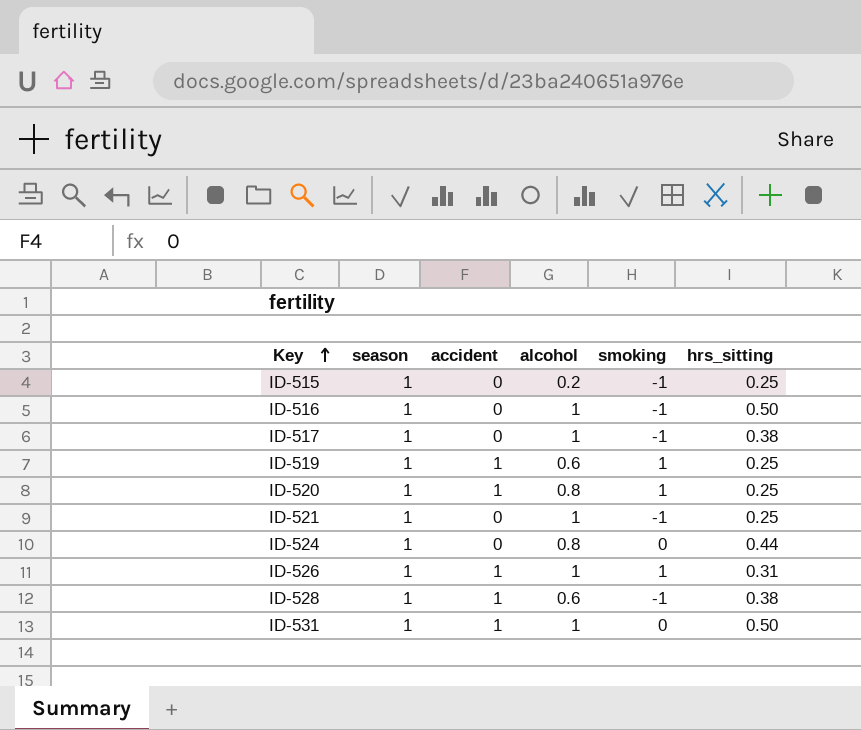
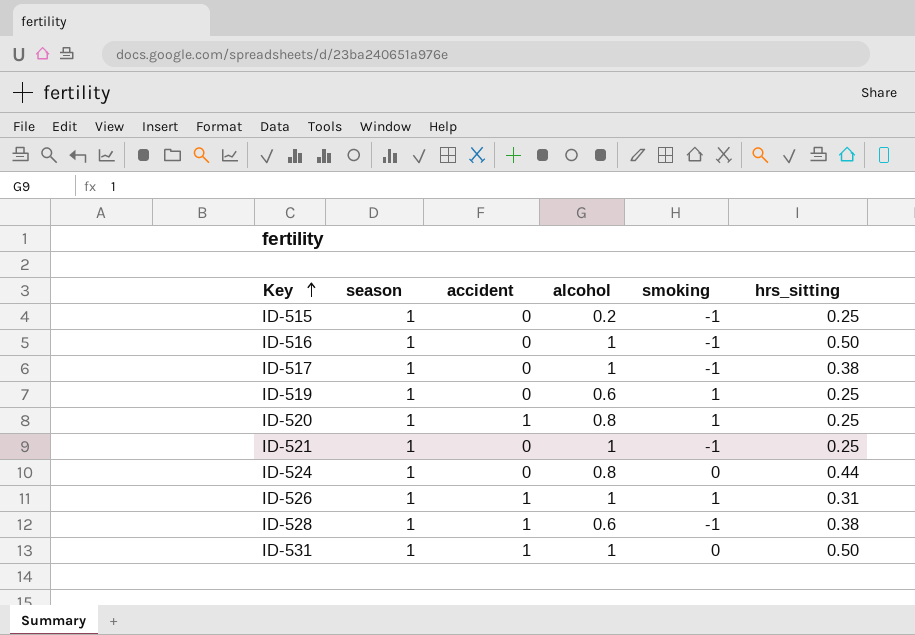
ID-519 | accident: 1 -> 0

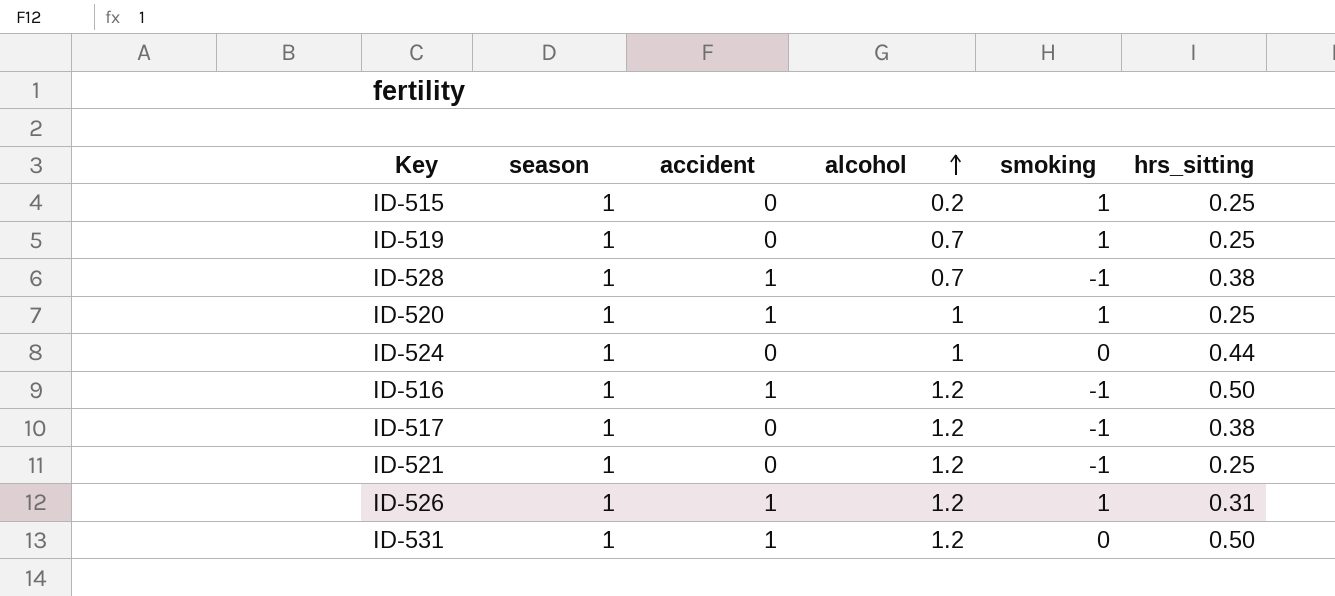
row order: Key ascending -> alcohol ascending
ID-515 | smoking: -1 -> 1
ID-519 | alcohol: 0.6 -> 0.7
ID-528 | alcohol: 0.6 -> 0.7
ID-520 | alcohol: 0.8 -> 1
ID-524 | alcohol: 0.8 -> 1
ID-516 | accident: 0 -> 1
ID-516 | alcohol: 1 -> 1.2
ID-517 | alcohol: 1 -> 1.2
ID-521 | alcohol: 1 -> 1.2
ID-526 | alcohol: 1 -> 1.2
ID-531 | alcohol: 1 -> 1.2

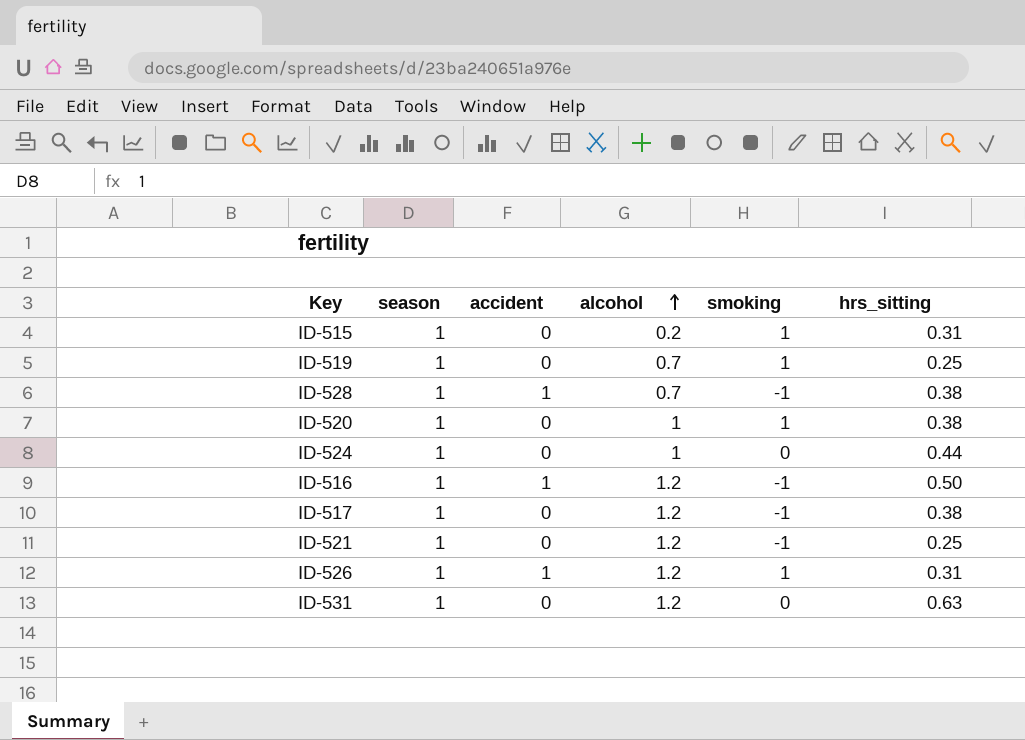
ID-515 | hrs_sitting: 0.25 -> 0.31
ID-520 | accident: 1 -> 0
ID-520 | hrs_sitting: 0.25 -> 0.38
ID-531 | accident: 1 -> 0
ID-531 | hrs_sitting: 0.50 -> 0.63

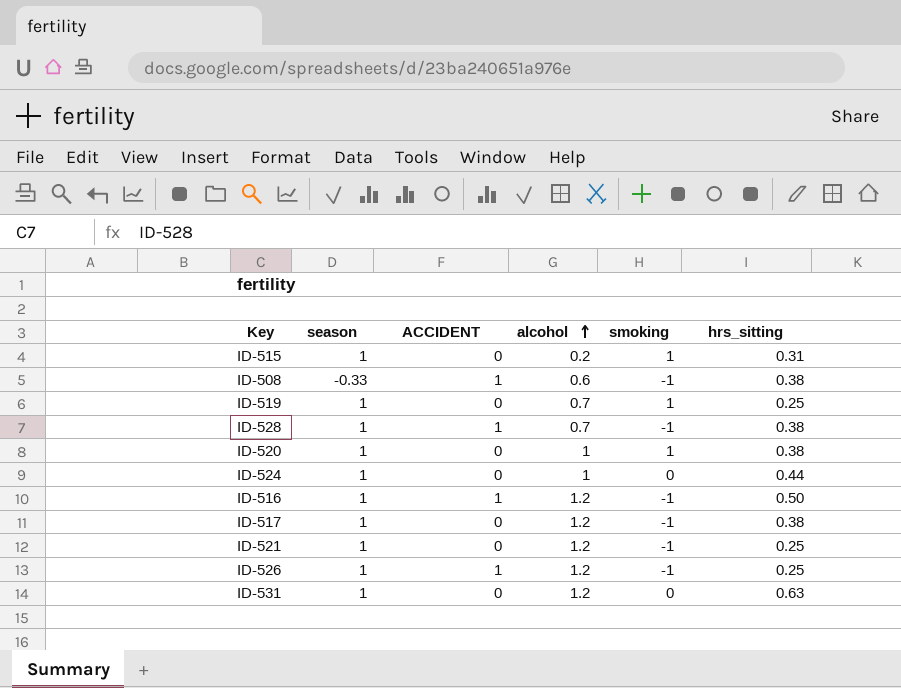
column name: accident -> ACCIDENT
row ID-508: none -> -0.33 | 1 | 0.6 | -1 | 0.38
ID-526 | smoking: 1 -> -1
ID-526 | hrs_sitting: 0.31 -> 0.25

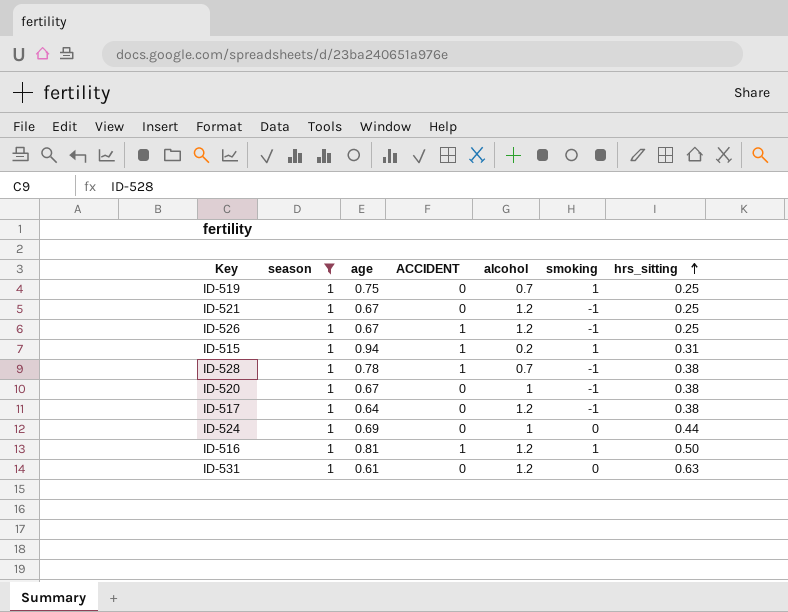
filter: none -> season = 1
row order: alcohol ascending -> hrs_sitting ascending
column age | position: none -> 3
ID-515 | ACCIDENT: 0 -> 1
ID-520 | smoking: 1 -> -1
ID-516 | smoking: -1 -> 1

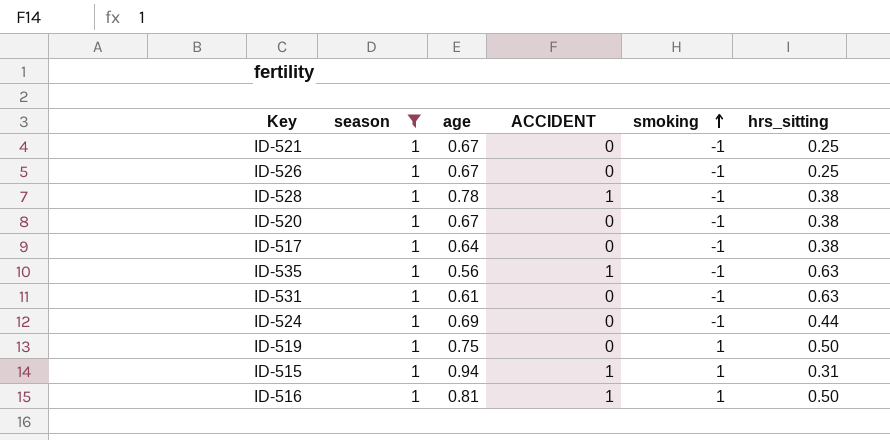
row order: hrs_sitting ascending -> smoking ascending
column alcohol | position: 5 -> none
ID-526 | ACCIDENT: 1 -> 0
row ID-535: none -> 1 | 0.56 | 1 | -1 | 0.63
ID-531 | smoking: 0 -> -1
ID-524 | smoking: 0 -> -1
ID-519 | hrs_sitting: 0.25 -> 0.50

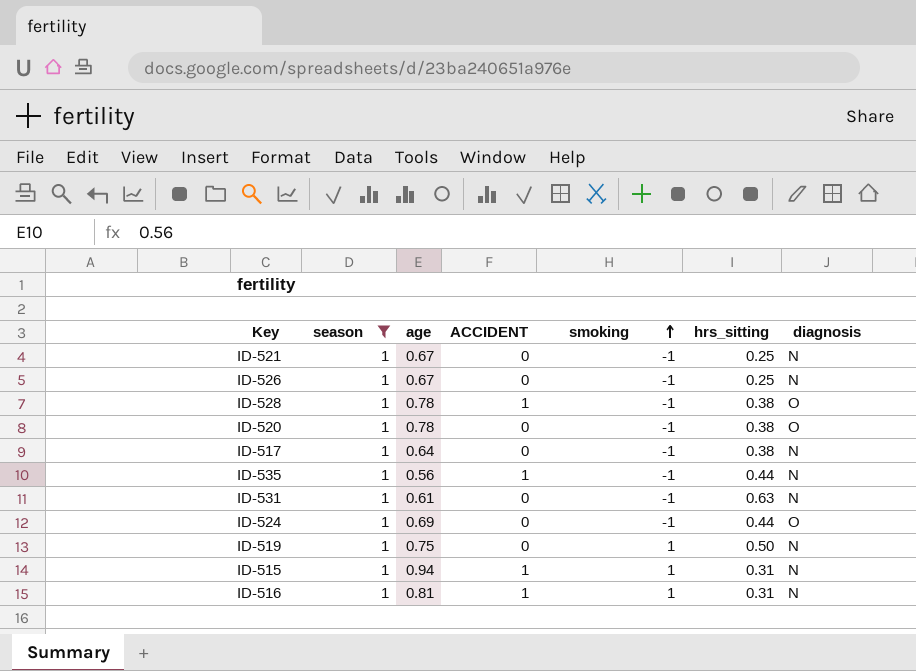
column diagnosis | position: none -> 7
ID-520 | age: 0.67 -> 0.78
ID-535 | hrs_sitting: 0.63 -> 0.44
ID-516 | hrs_sitting: 0.50 -> 0.31

